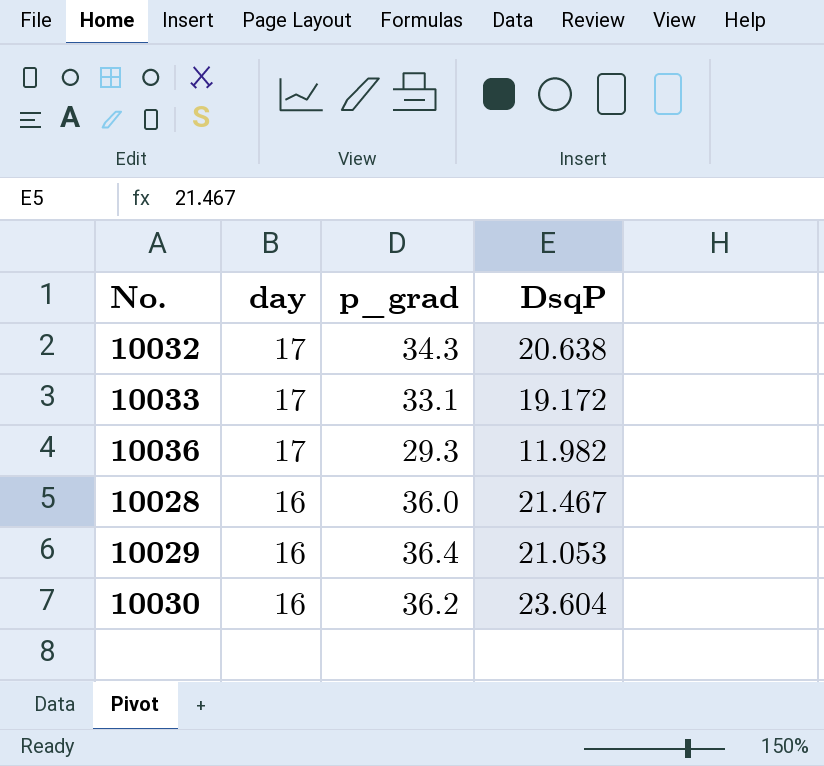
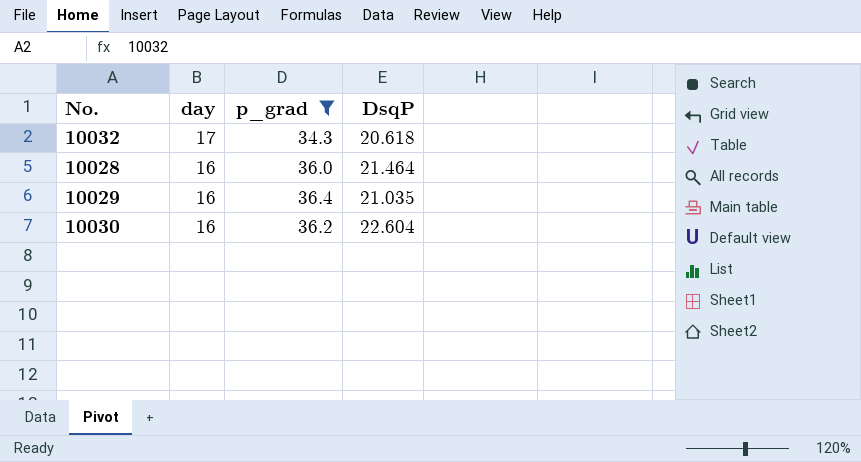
filter: none -> p_grad >= 34.3
10032 | DsqP: 20.638 -> 20.618
10028 | DsqP: 21.467 -> 21.464
10029 | DsqP: 21.053 -> 21.035
10030 | DsqP: 23.604 -> 22.604

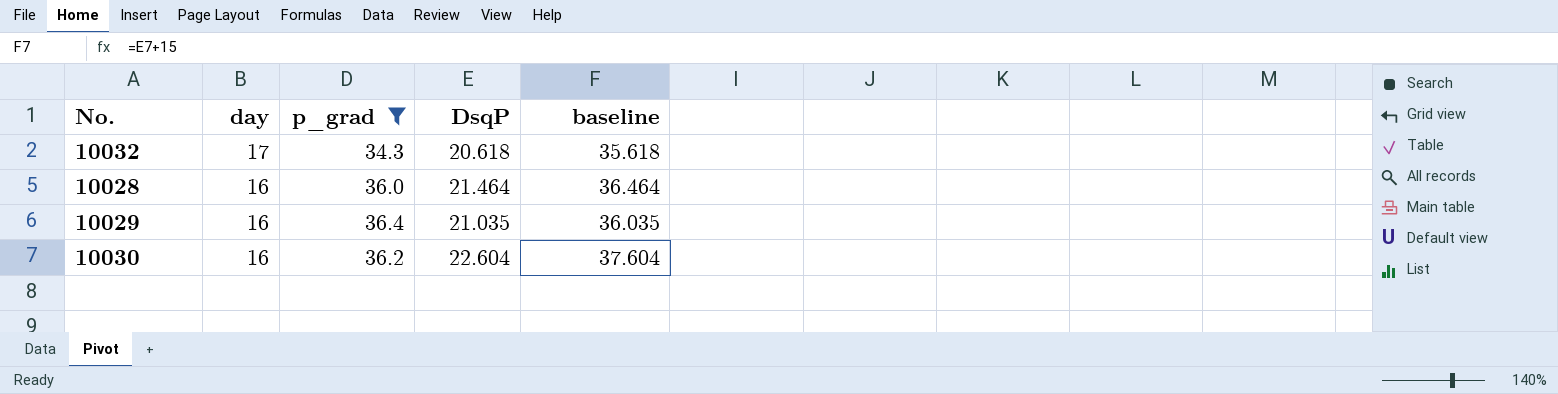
column baseline | formula: none -> [DsqP] + 15

